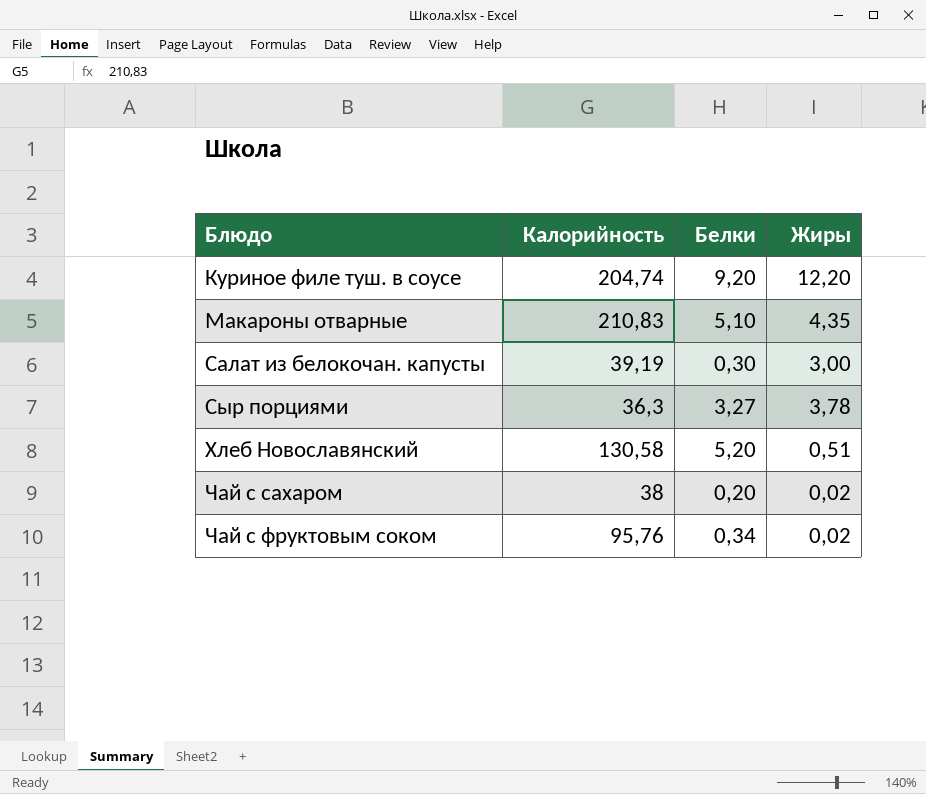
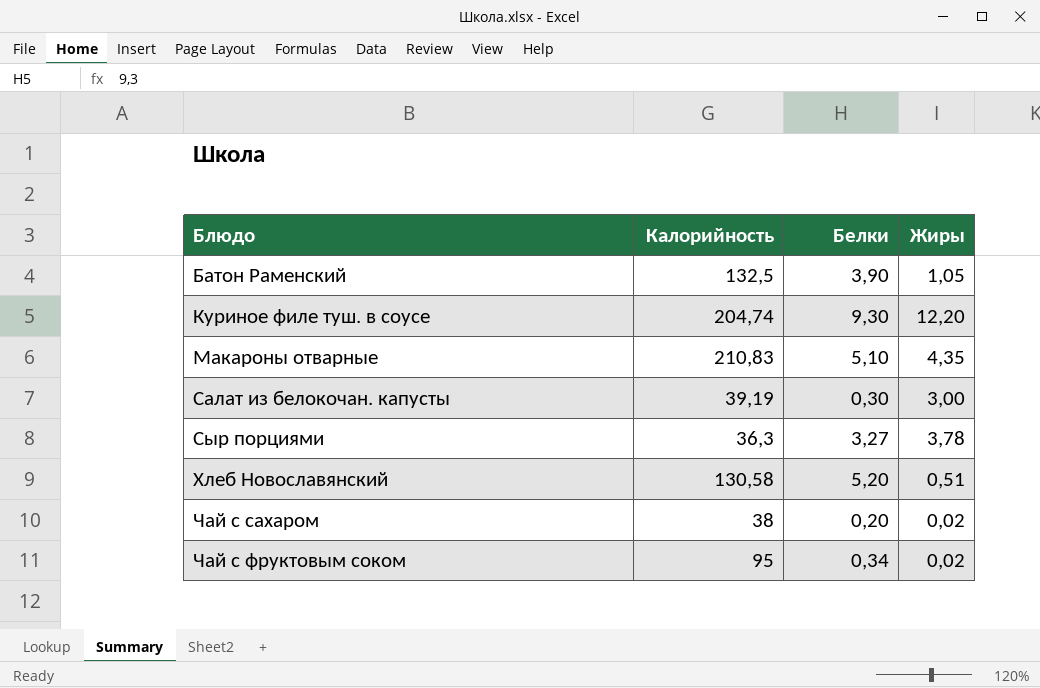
row Батон Раменский: none -> 132,5 | 3,90 | 1,05
Куриное филе туш. в соусе | Белки: 9,20 -> 9,30
Чай с фруктовым соком | Калорийность: 95,76 -> 95

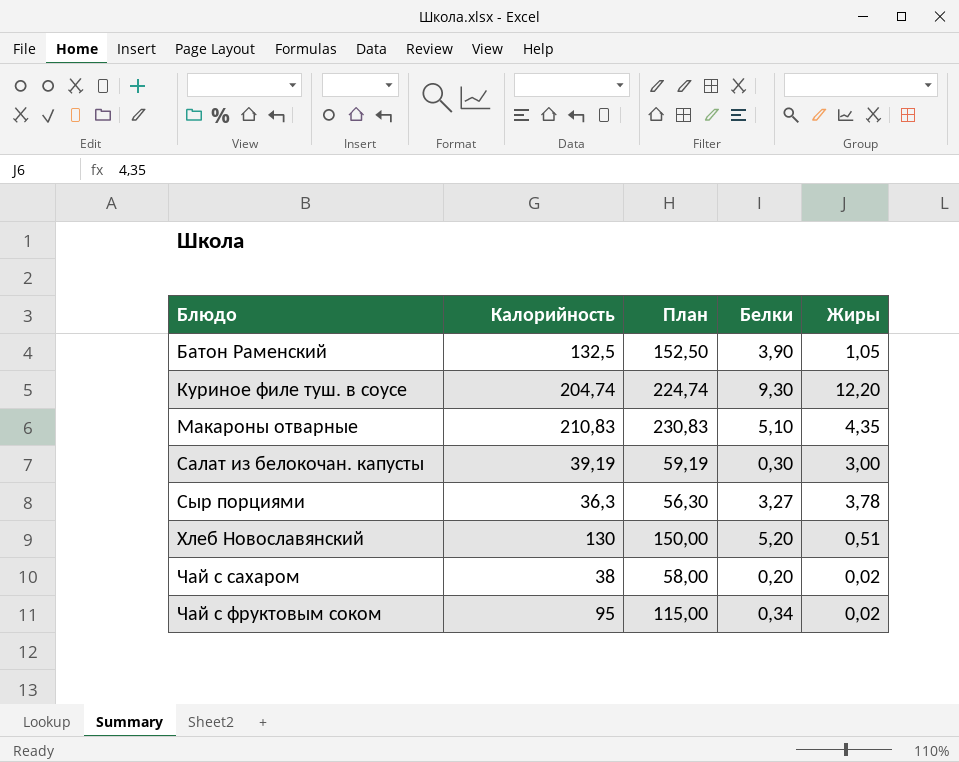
column План | formula: none -> [Калорийность] + 20
Хлеб Новославянский | Калорийность: 130,58 -> 130

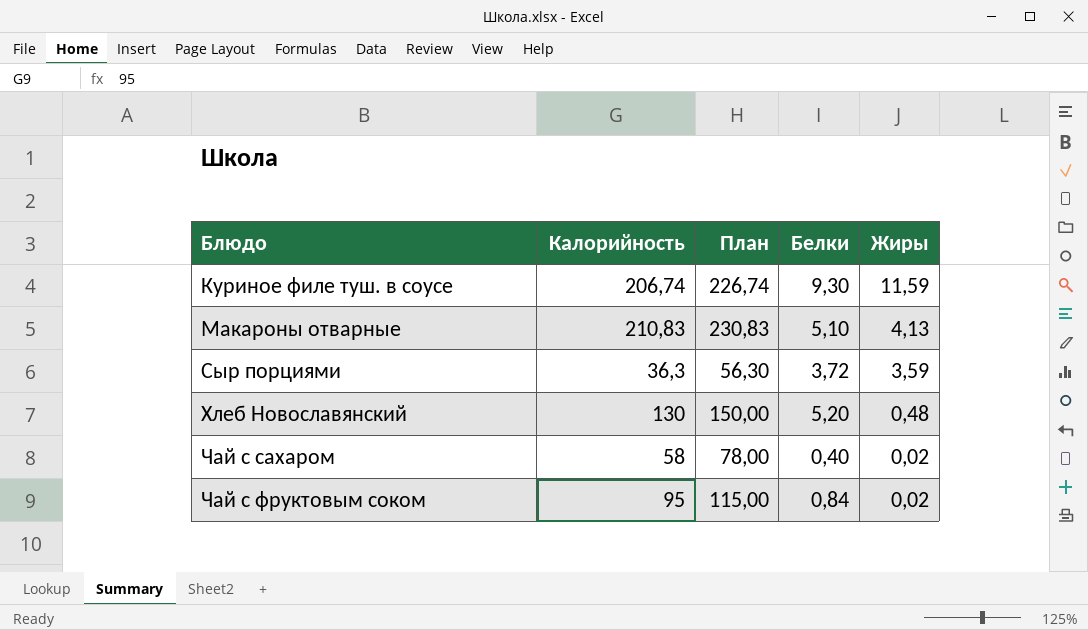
row Батон Раменский: 132,5 | 152,50 | 3,90 | 1,05 -> none
row Салат из белокочан. капусты: 39,19 | 59,19 | 0,30 | 3,00 -> none
Куриное филе туш. в соусе | Калорийность: 204,74 -> 206,74
Куриное филе туш. в соусе | План: 224,74 -> 226,74
Куриное филе туш. в соусе | Жиры: 12,20 -> 11,59
Макароны отварные | Жиры: 4,35 -> 4,13
Сыр порциями | Белки: 3,27 -> 3,72
Сыр порциями | Жиры: 3,78 -> 3,59
Хлеб Новославянский | Жиры: 0,51 -> 0,48
Чай с сахаром | Калорийность: 38 -> 58
Чай с сахаром | План: 58,00 -> 78,00
Чай с сахаром | Белки: 0,20 -> 0,40
Чай с фруктовым соком | Белки: 0,34 -> 0,84

